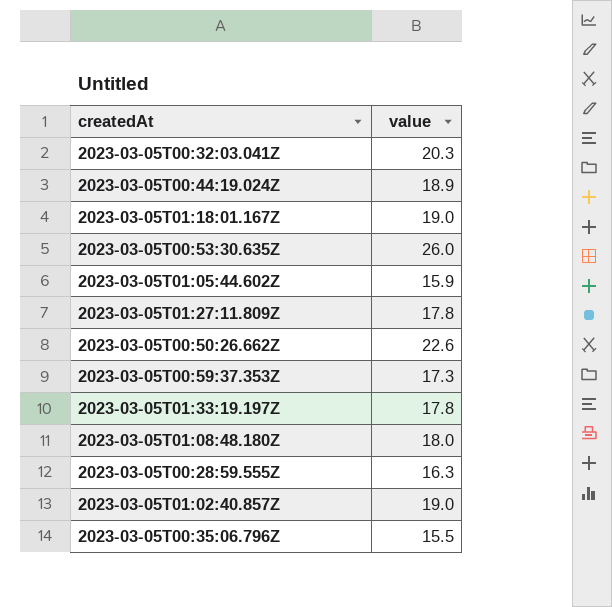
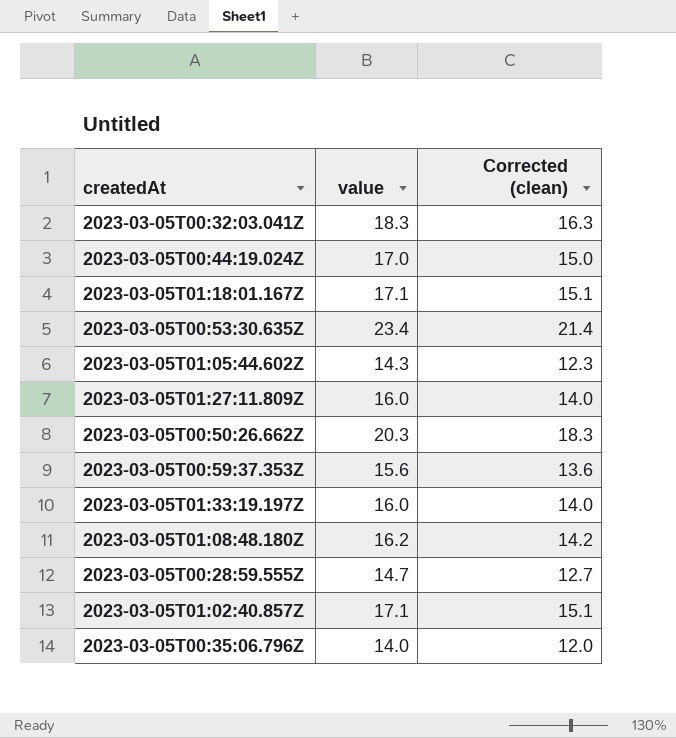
column Corrected (clean) | formula: none -> [value] - 2
2023-03-05T00:32:03.041Z | value: 20.3 -> 18.3
2023-03-05T00:44:19.024Z | value: 18.9 -> 17.0
2023-03-05T01:18:01.167Z | value: 19.0 -> 17.1
2023-03-05T00:53:30.635Z | value: 26.0 -> 23.4
2023-03-05T01:05:44.602Z | value: 15.9 -> 14.3
2023-03-05T01:27:11.809Z | value: 17.8 -> 16.0
2023-03-05T00:50:26.662Z | value: 22.6 -> 20.3
2023-03-05T00:59:37.353Z | value: 17.3 -> 15.6
2023-03-05T01:33:19.197Z | value: 17.8 -> 16.0
2023-03-05T01:08:48.180Z | value: 18.0 -> 16.2
2023-03-05T00:28:59.555Z | value: 16.3 -> 14.7
2023-03-05T01:02:40.857Z | value: 19.0 -> 17.1
2023-03-05T00:35:06.796Z | value: 15.5 -> 14.0

